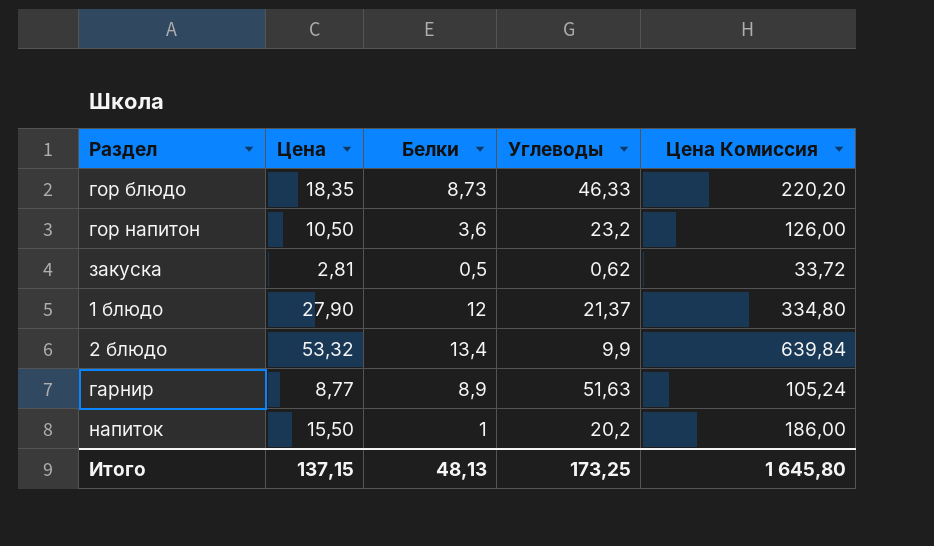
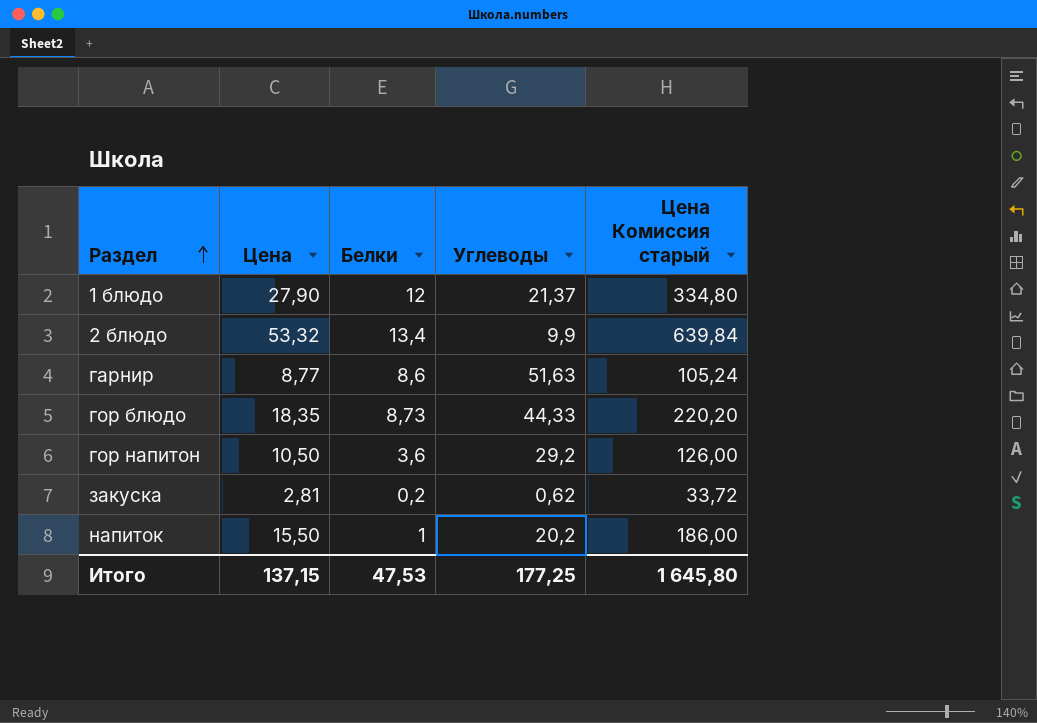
row order: none -> Раздел ascending
column name: Цена Комиссия -> Цена Комиссия старый
гарнир | Белки: 8,9 -> 8,6
гор блюдо | Углеводы: 46,33 -> 44,33
гор напитон | Углеводы: 23,2 -> 29,2
закуска | Белки: 0,5 -> 0,2
Итого | Белки: 48,13 -> 47,53
Итого | Углеводы: 173,25 -> 177,25

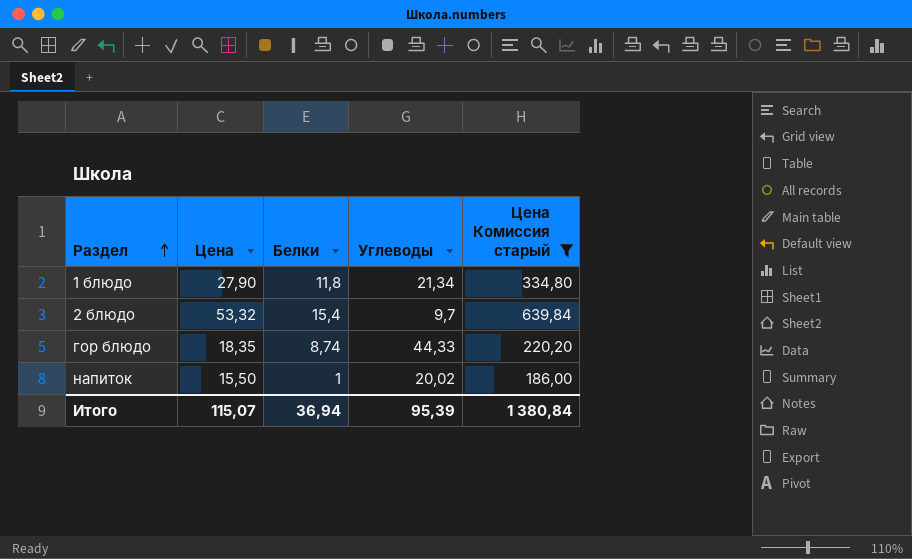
filter: none -> Цена Комиссия старый >= 186,00
1 блюдо | Белки: 12 -> 11,8
1 блюдо | Углеводы: 21,37 -> 21,34
2 блюдо | Белки: 13,4 -> 15,4
2 блюдо | Углеводы: 9,9 -> 9,7
гор блюдо | Белки: 8,73 -> 8,74
напиток | Углеводы: 20,2 -> 20,02
Итого | Цена: 137,15 -> 115,07
Итого | Белки: 47,53 -> 36,94
Итого | Углеводы: 177,25 -> 95,39
Итого | Цена Комиссия старый: 1 645,80 -> 1 380,84

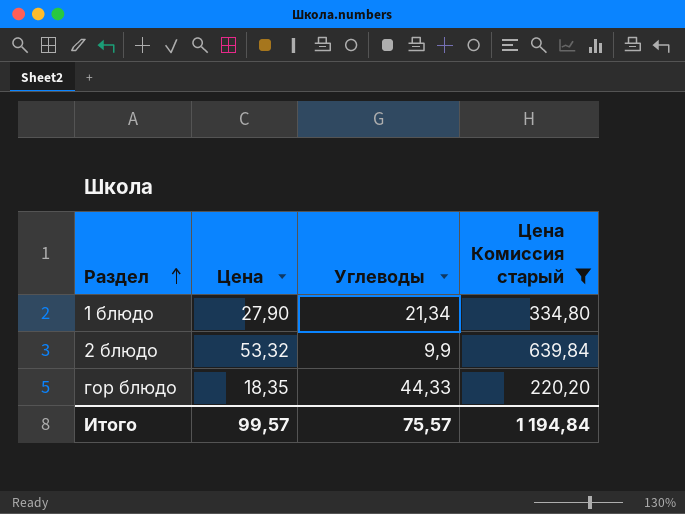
column Белки | position: 3 -> none
row напиток: 15,50 | 1 | 20,02 | 186,00 -> none
2 блюдо | Углеводы: 9,7 -> 9,9
Итого | Цена: 115,07 -> 99,57
Итого | Углеводы: 95,39 -> 75,57
Итого | Цена Комиссия старый: 1 380,84 -> 1 194,84

